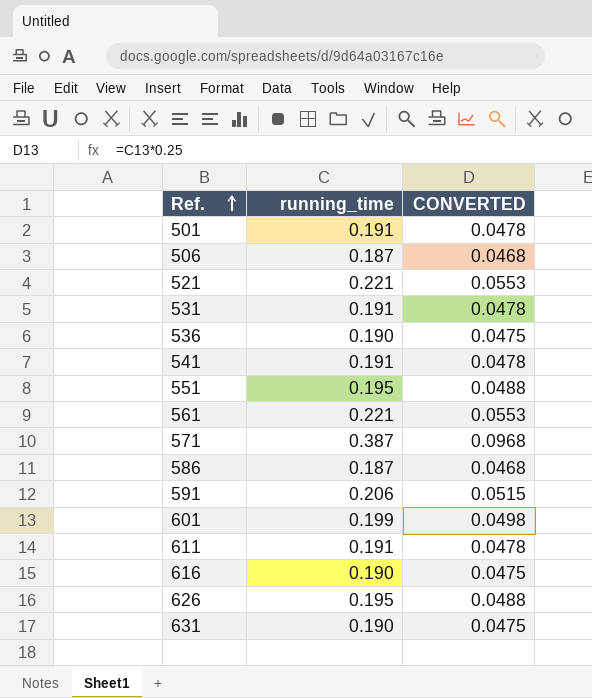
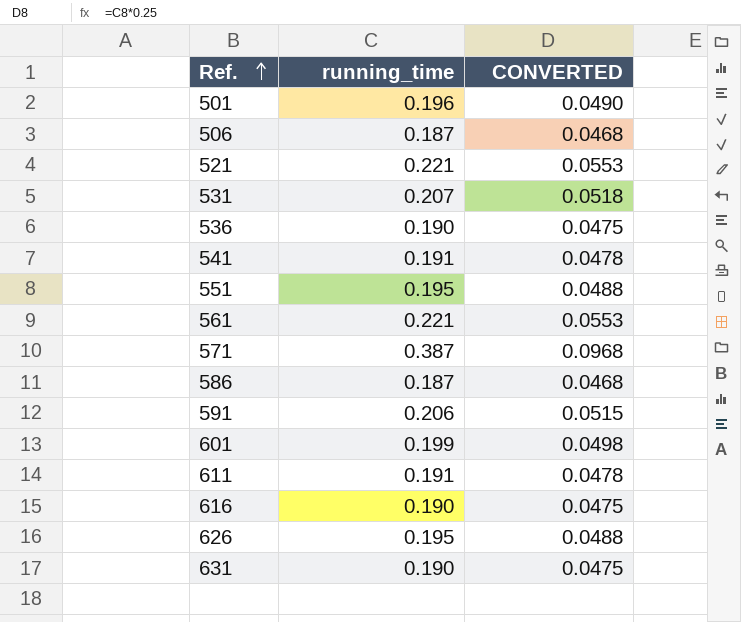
501 | running_time: 0.191 -> 0.196
501 | CONVERTED: 0.0478 -> 0.0490
531 | running_time: 0.191 -> 0.207
531 | CONVERTED: 0.0478 -> 0.0518

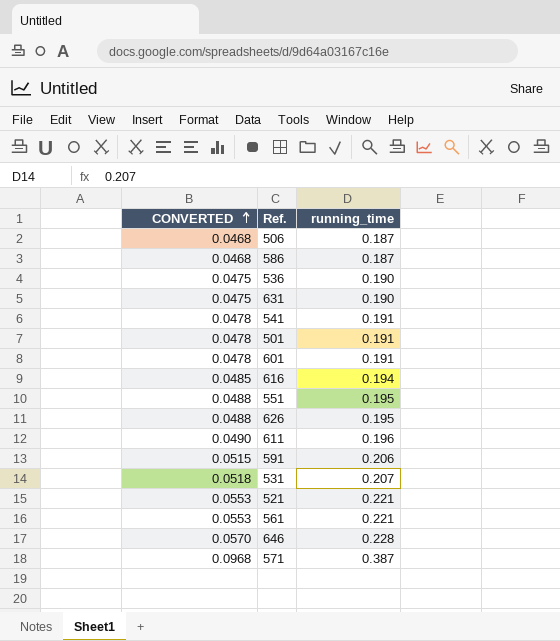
row order: Ref. ascending -> CONVERTED ascending
column CONVERTED | position: 3 -> 1
501 | CONVERTED: 0.0490 -> 0.0478
501 | running_time: 0.196 -> 0.191
601 | CONVERTED: 0.0498 -> 0.0478
601 | running_time: 0.199 -> 0.191
616 | CONVERTED: 0.0475 -> 0.0485
616 | running_time: 0.190 -> 0.194
611 | CONVERTED: 0.0478 -> 0.0490
611 | running_time: 0.191 -> 0.196
row 646: none -> 0.0570 | 0.228

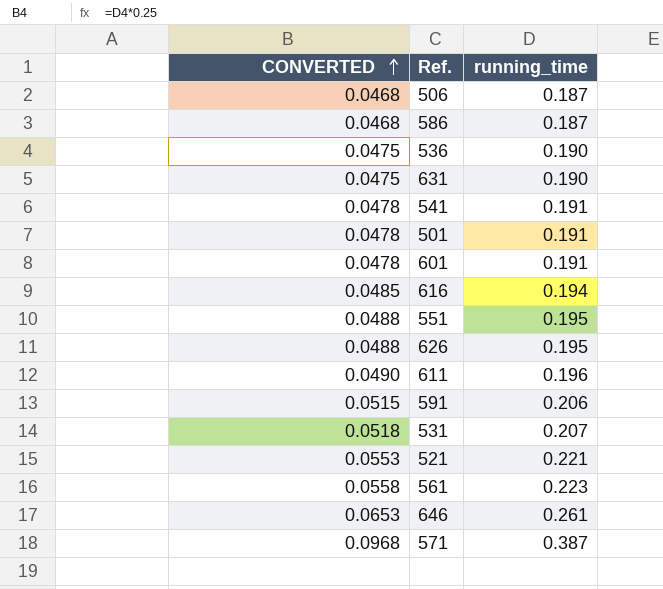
561 | CONVERTED: 0.0553 -> 0.0558
561 | running_time: 0.221 -> 0.223
646 | CONVERTED: 0.0570 -> 0.0653
646 | running_time: 0.228 -> 0.261

